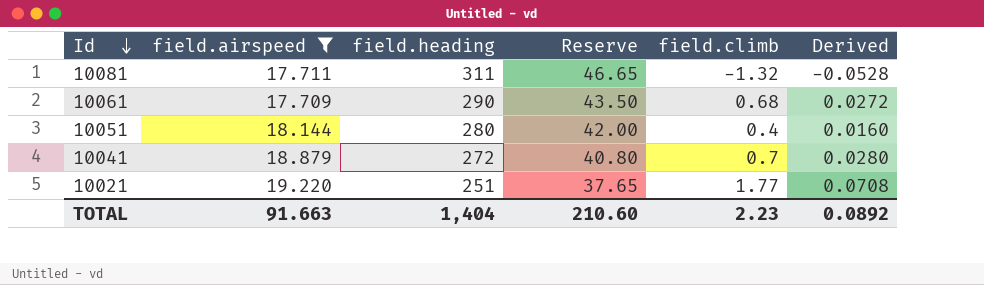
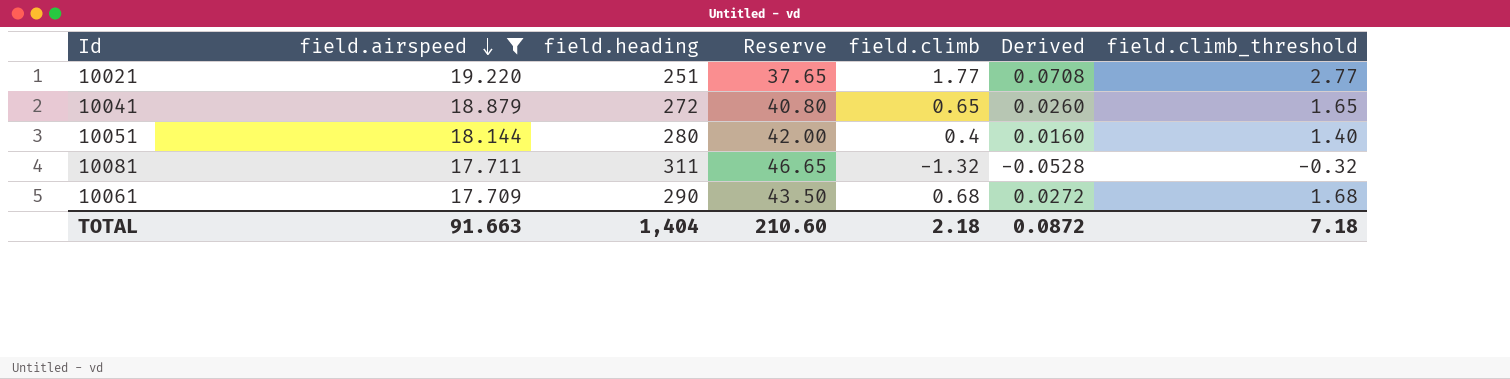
row order: Id descending -> field.airspeed descending
column field.climb_threshold | formula: none -> [field.climb] + 1
10041 | field.climb: 0.7 -> 0.65
10041 | Derived: 0.0280 -> 0.0260
TOTAL | field.climb: 2.23 -> 2.18
TOTAL | Derived: 0.0892 -> 0.0872

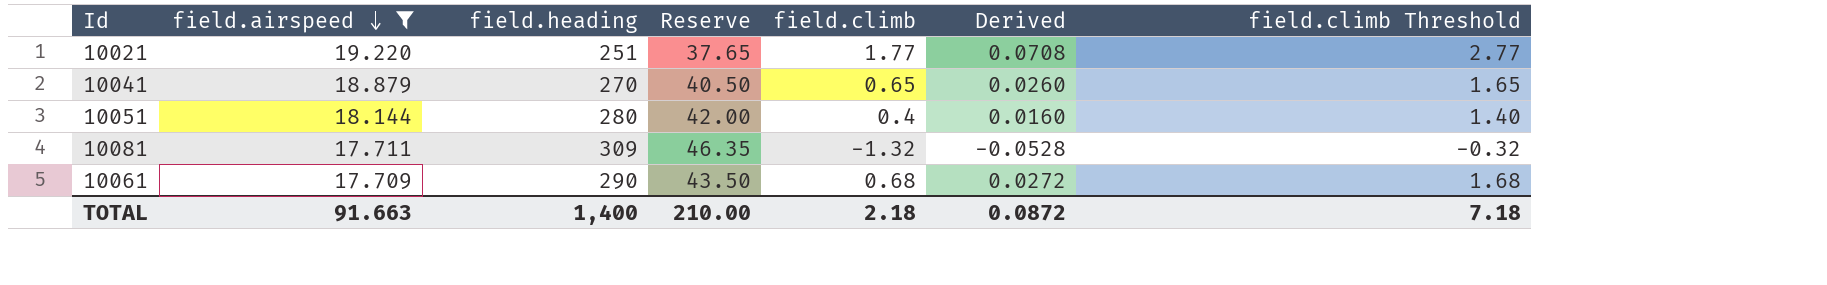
column name: field.climb_threshold -> field.climb Threshold
10041 | field.heading: 272 -> 270
10041 | Reserve: 40.80 -> 40.50
10081 | field.heading: 311 -> 309
10081 | Reserve: 46.65 -> 46.35
TOTAL | field.heading: 1,404 -> 1,400
TOTAL | Reserve: 210.60 -> 210.00

